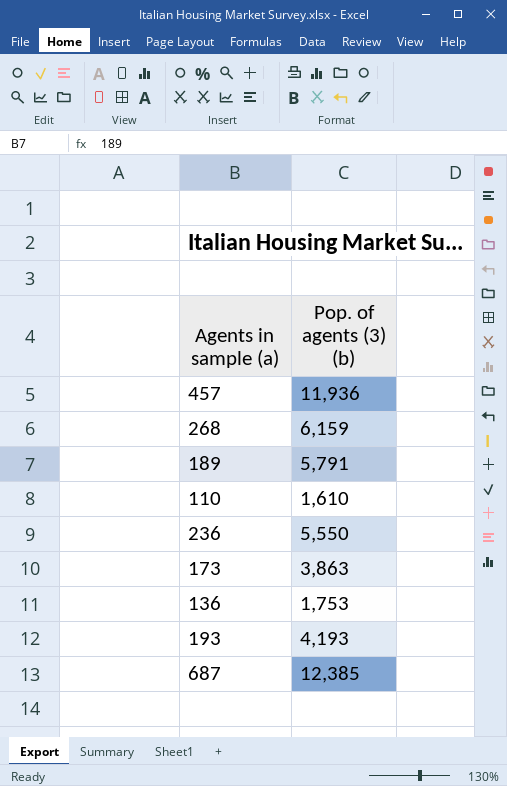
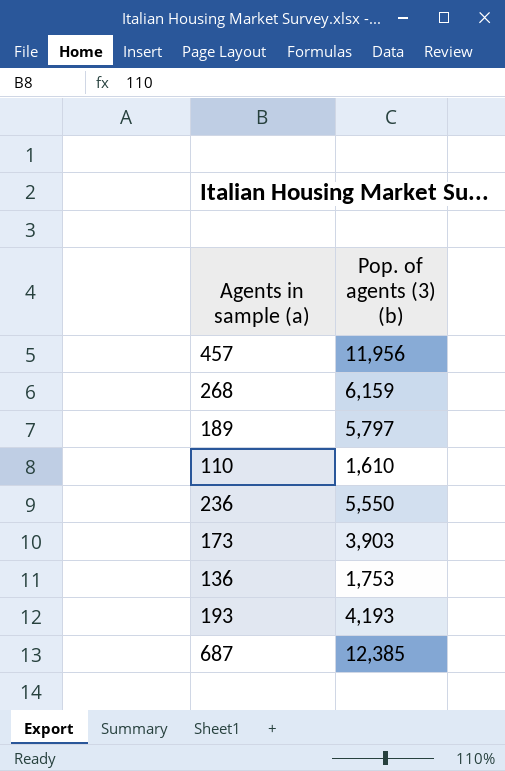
457 | Pop. of agents (3) (b): 11,936 -> 11,956
189 | Pop. of agents (3) (b): 5,791 -> 5,797
173 | Pop. of agents (3) (b): 3,863 -> 3,903

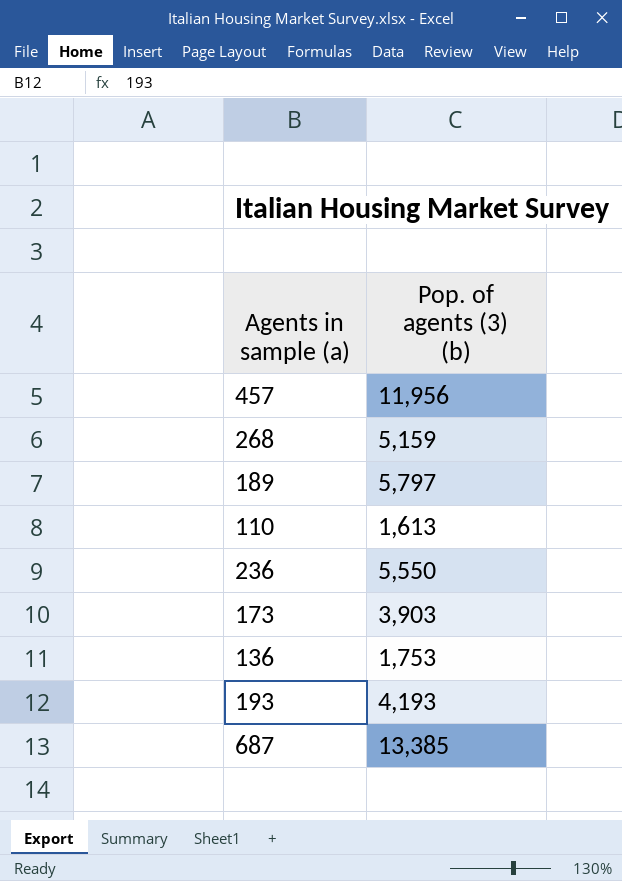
268 | Pop. of agents (3) (b): 6,159 -> 5,159
110 | Pop. of agents (3) (b): 1,610 -> 1,613
687 | Pop. of agents (3) (b): 12,385 -> 13,385

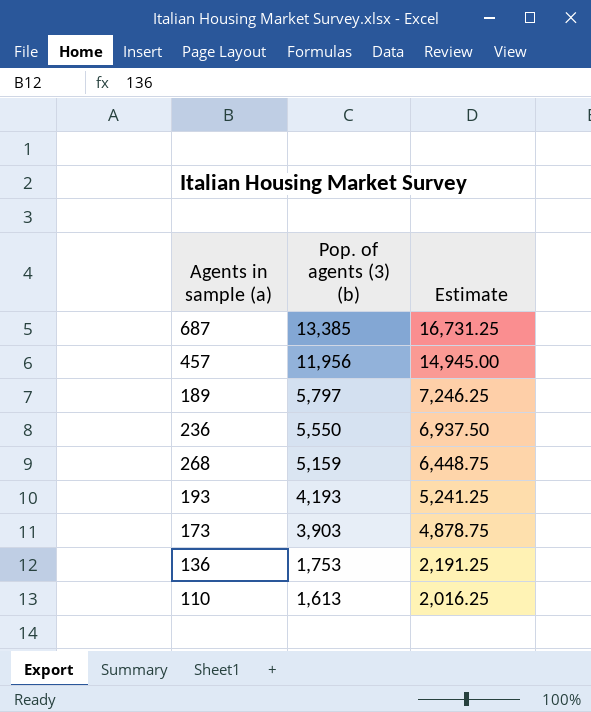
row order: none -> Pop. of agents (3) (b) descending
column Estimate | formula: none -> [Pop. of agents (3) (b)] * 1.25

